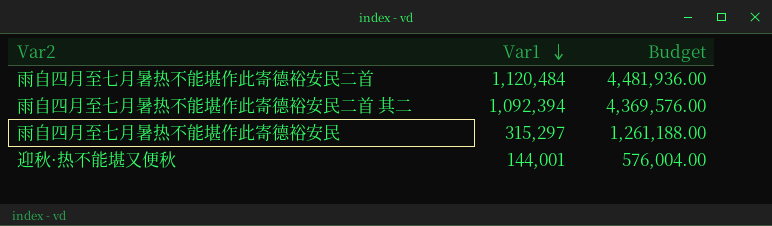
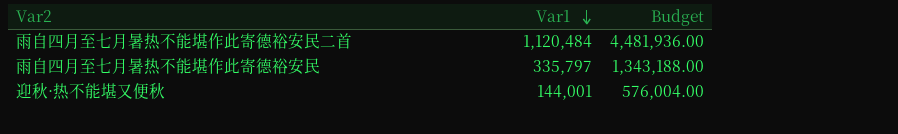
row 雨自四月至七月暑热不能堪作此寄德裕安民二首 其二: 1,092,394 | 4,369,576.00 -> none
雨自四月至七月暑热不能堪作此寄德裕安民 | Var1: 315,297 -> 335,797
雨自四月至七月暑热不能堪作此寄德裕安民 | Budget: 1,261,188.00 -> 1,343,188.00

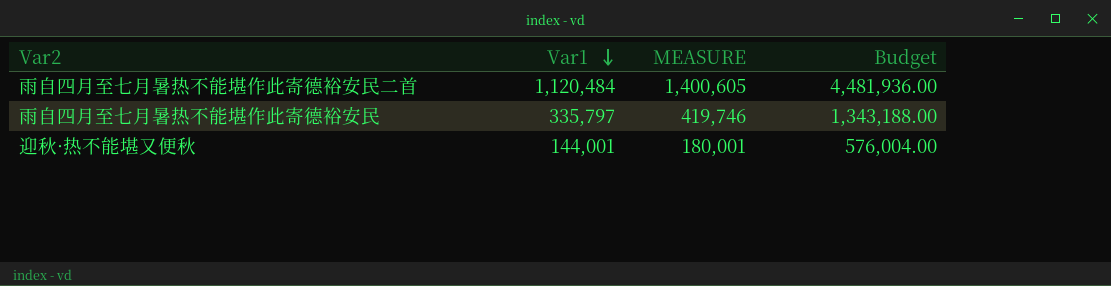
column MEASURE | formula: none -> [Var1] * 1.25

